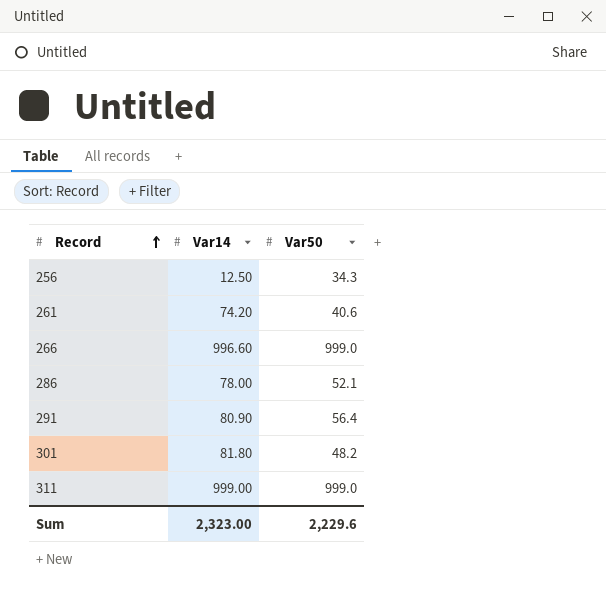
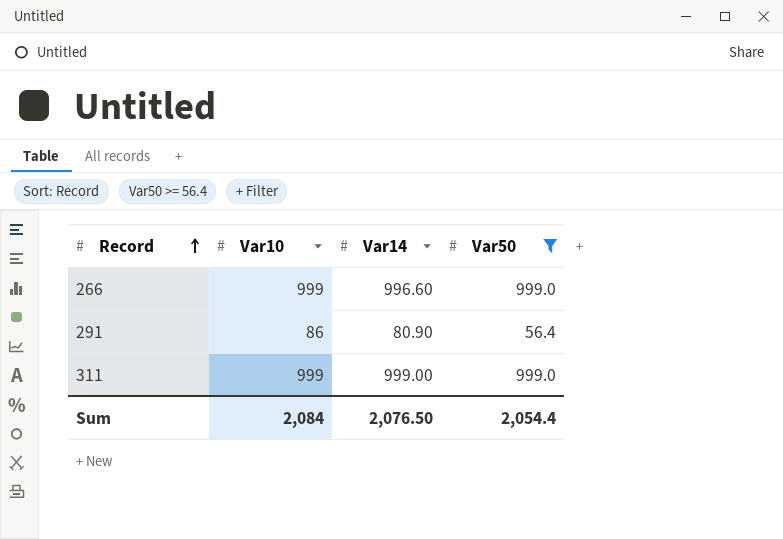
filter: none -> Var50 >= 56.4
column Var10 | position: none -> 2
Sum | Var14: 2,323.00 -> 2,076.50
Sum | Var50: 2,229.6 -> 2,054.4

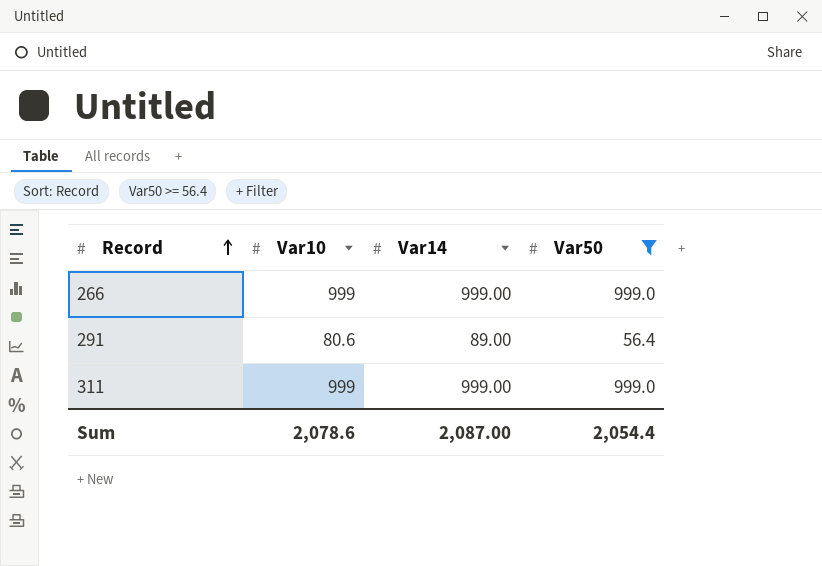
266 | Var14: 996.60 -> 999.00
291 | Var10: 86 -> 80.6
291 | Var14: 80.90 -> 89.00
Sum | Var10: 2,084 -> 2,078.6
Sum | Var14: 2,076.50 -> 2,087.00

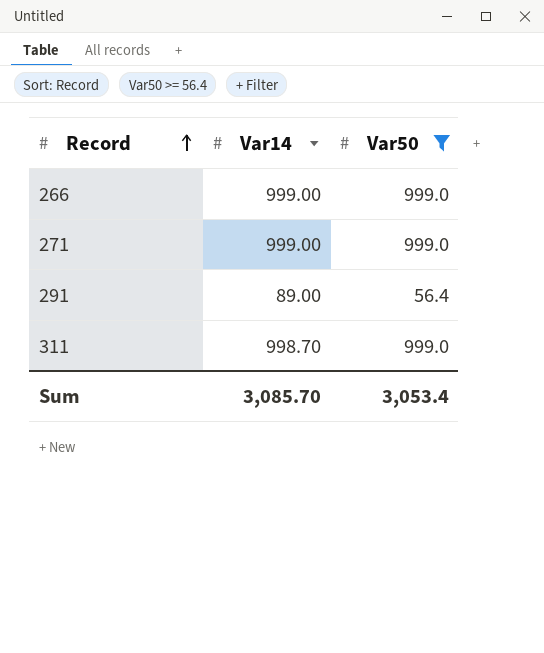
column Var10 | position: 2 -> none
row 271: none -> 999.00 | 999.0
311 | Var14: 999.00 -> 998.70
Sum | Var14: 2,087.00 -> 3,085.70
Sum | Var50: 2,054.4 -> 3,053.4

